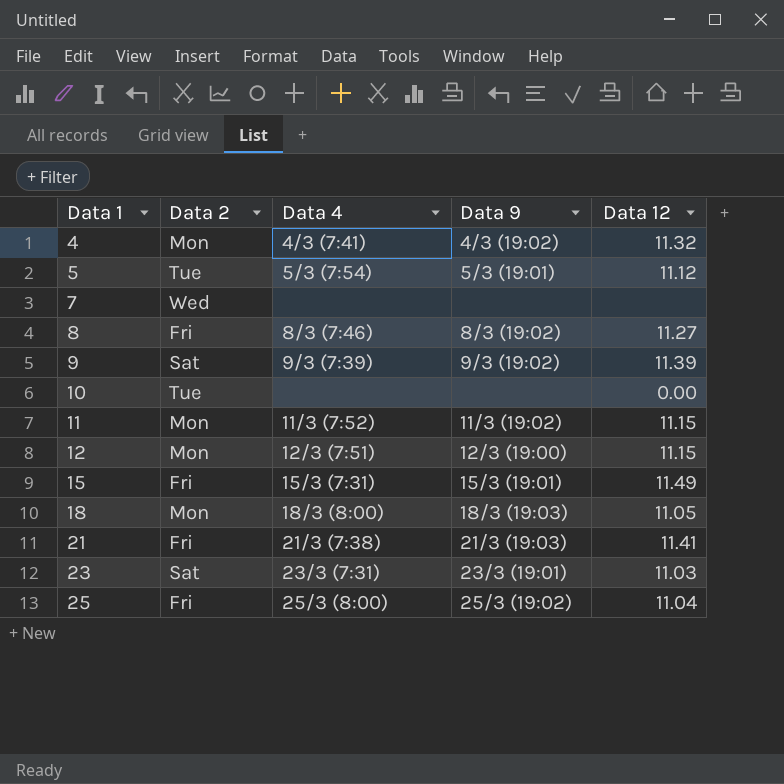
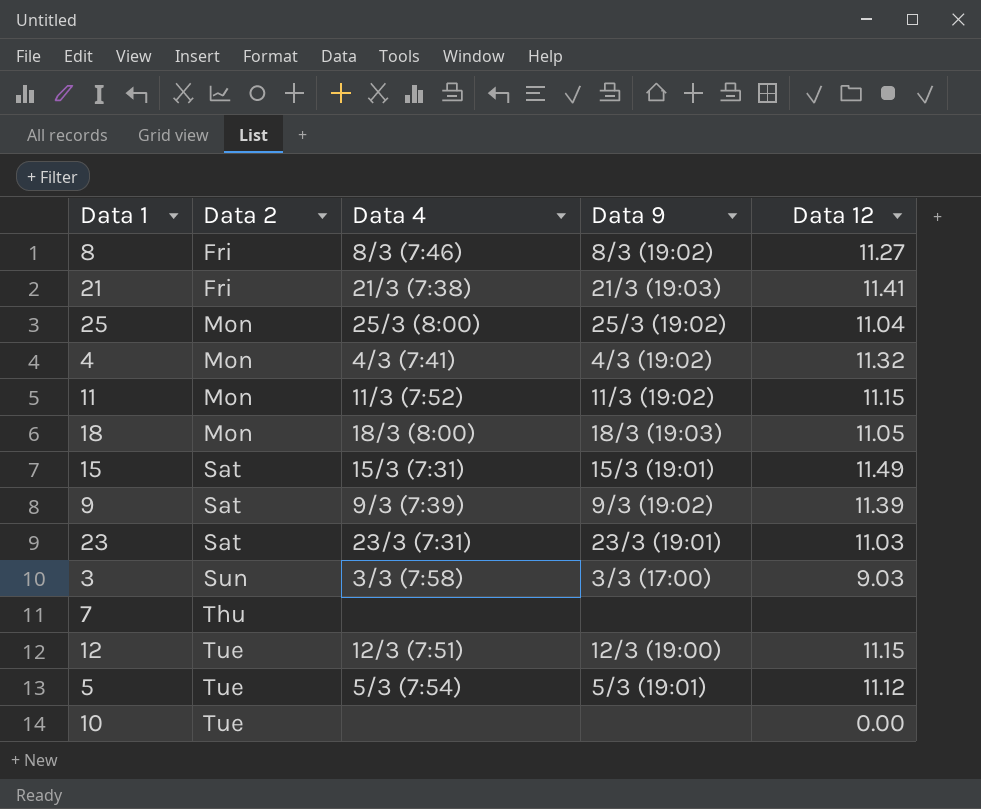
row order: Data 1 ascending -> Data 2 ascending
25 | Data 2: Fri -> Mon
15 | Data 2: Fri -> Sat
row 3: none -> Sun | 3/3 (7:58) | 3/3 (17:00) | 9.03
7 | Data 2: Wed -> Thu
12 | Data 2: Mon -> Tue

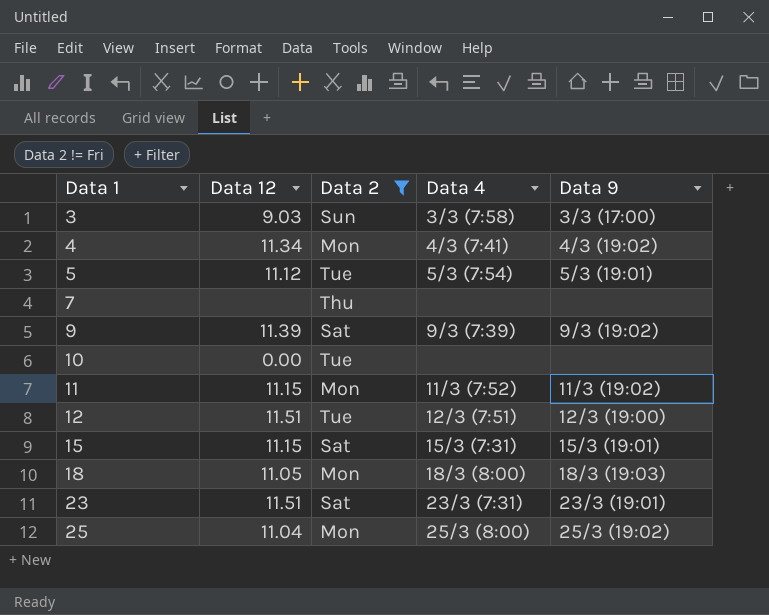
filter: none -> Data 2 != Fri
row order: Data 2 ascending -> Data 1 ascending
column Data 12 | position: 5 -> 2
4 | Data 12: 11.32 -> 11.34
12 | Data 12: 11.15 -> 11.51
15 | Data 12: 11.49 -> 11.15
23 | Data 12: 11.03 -> 11.51

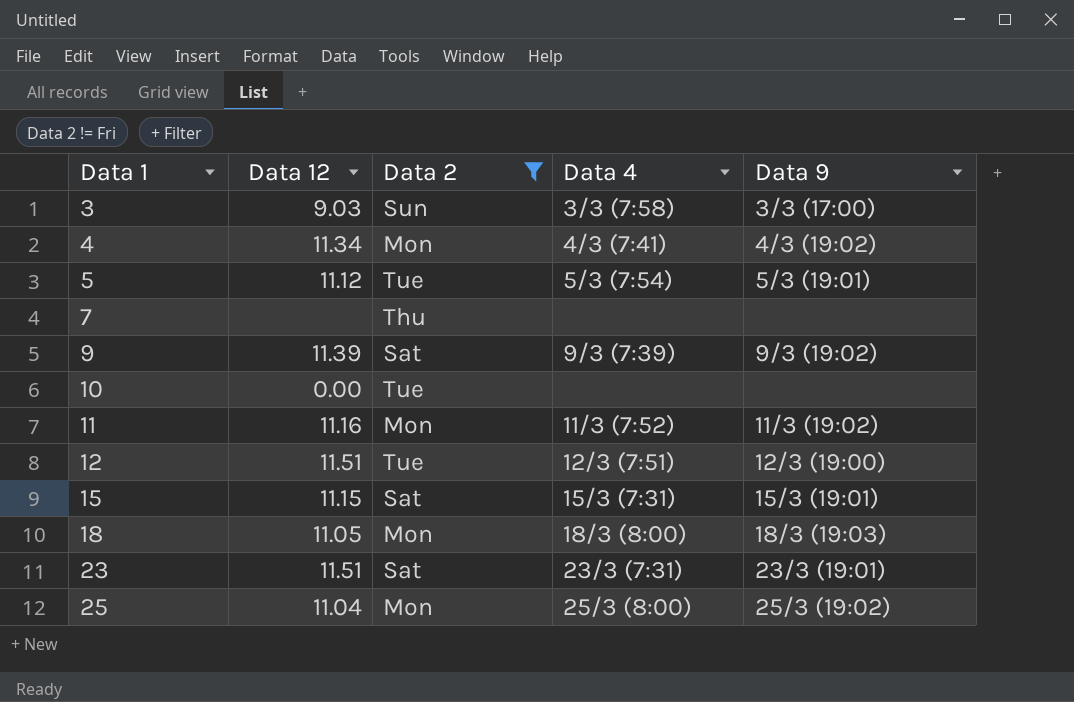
11 | Data 12: 11.15 -> 11.16

